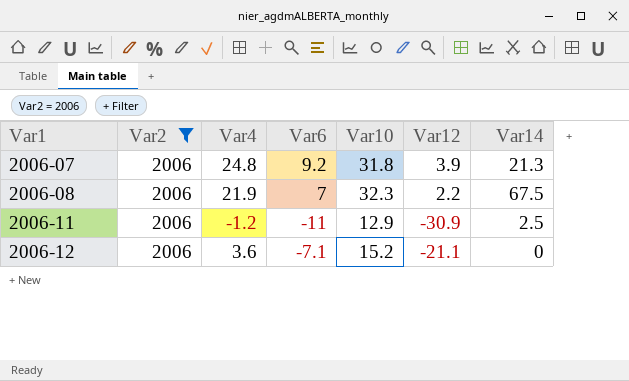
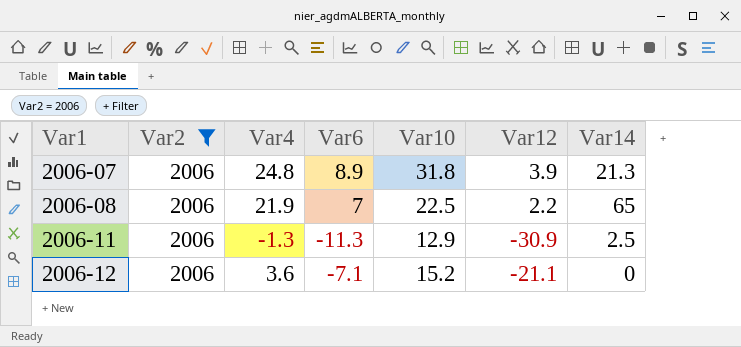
2006-07 | Var6: 9.2 -> 8.9
2006-08 | Var10: 32.3 -> 22.5
2006-08 | Var14: 67.5 -> 65
2006-11 | Var4: -1.2 -> -1.3
2006-11 | Var6: -11 -> -11.3

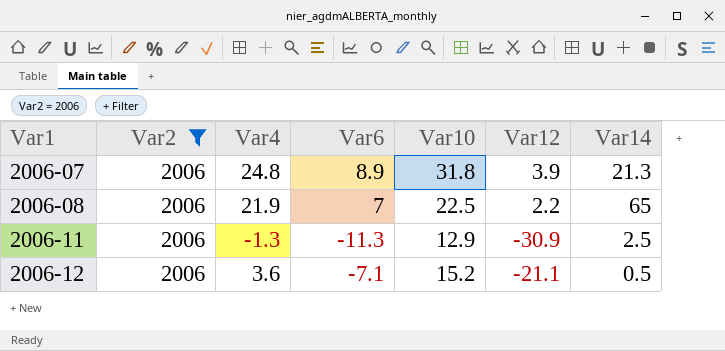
2006-12 | Var14: 0 -> 0.5

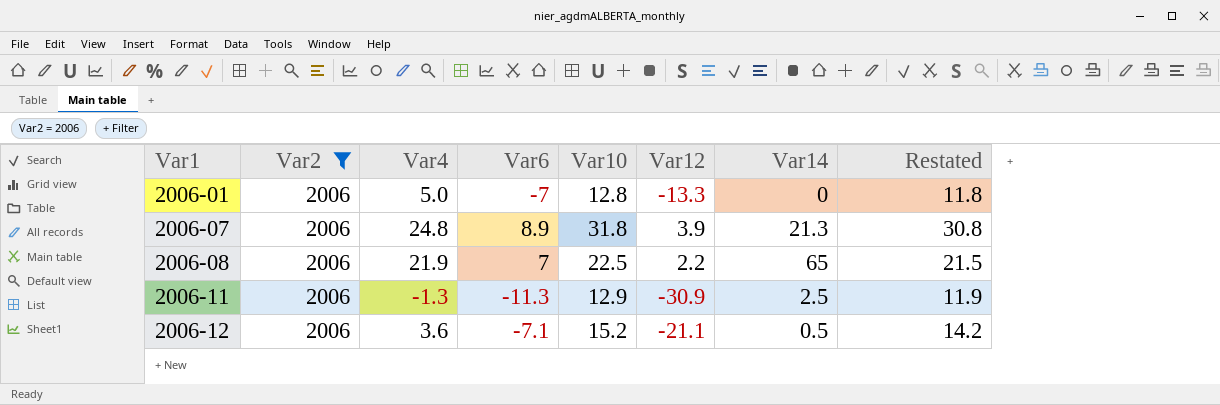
column Restated | formula: none -> [Var10] - 1
row 2006-01: none -> 2006 | 5.0 | -7 | 12.8 | -13.3 | 0 | 11.8

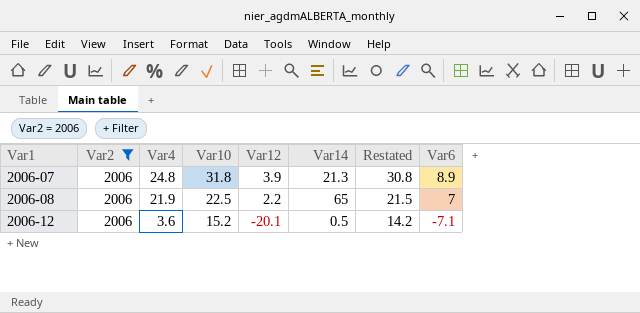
column Var6 | position: 4 -> 8
row 2006-01: 2006 | 5.0 | -7 | 12.8 | -13.3 | 0 | 11.8 -> none
row 2006-11: 2006 | -1.3 | -11.3 | 12.9 | -30.9 | 2.5 | 11.9 -> none
2006-12 | Var12: -21.1 -> -20.1

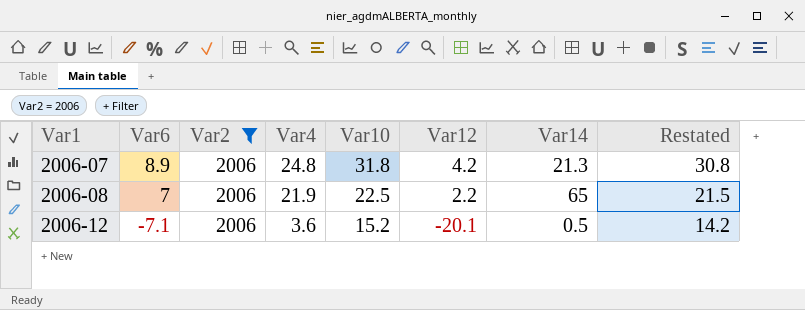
column Var6 | position: 8 -> 2
2006-07 | Var12: 3.9 -> 4.2

